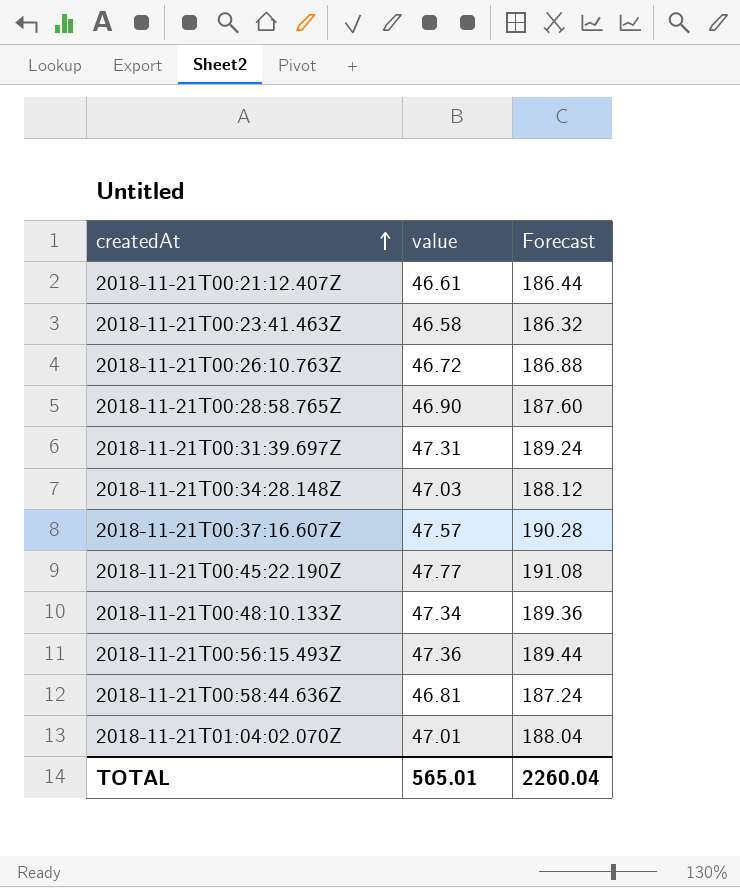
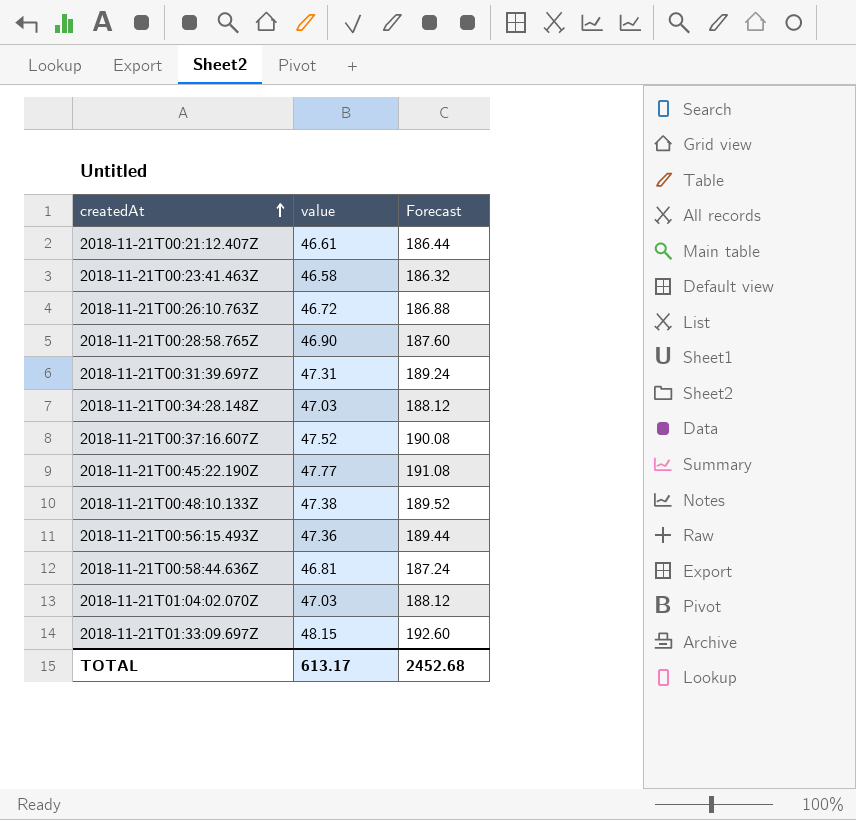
2018-11-21T00:37:16.607Z | value: 47.57 -> 47.52
2018-11-21T00:37:16.607Z | Forecast: 190.28 -> 190.08
2018-11-21T00:48:10.133Z | value: 47.34 -> 47.38
2018-11-21T00:48:10.133Z | Forecast: 189.36 -> 189.52
2018-11-21T01:04:02.070Z | value: 47.01 -> 47.03
2018-11-21T01:04:02.070Z | Forecast: 188.04 -> 188.12
row 2018-11-21T01:33:09.697Z: none -> 48.15 | 192.60
TOTAL | value: 565.01 -> 613.17
TOTAL | Forecast: 2260.04 -> 2452.68

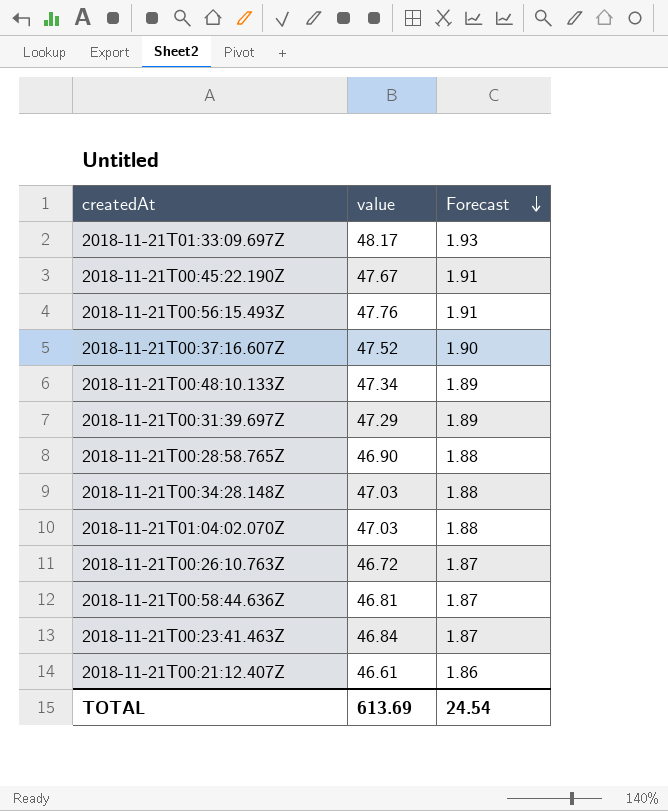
row order: createdAt ascending -> Forecast descending
column Forecast | formula: [value] * 4 -> [value] * 0.04
2018-11-21T01:33:09.697Z | value: 48.15 -> 48.17
2018-11-21T00:45:22.190Z | value: 47.77 -> 47.67
2018-11-21T00:56:15.493Z | value: 47.36 -> 47.76
2018-11-21T00:48:10.133Z | value: 47.38 -> 47.34
2018-11-21T00:31:39.697Z | value: 47.31 -> 47.29
2018-11-21T00:23:41.463Z | value: 46.58 -> 46.84
TOTAL | value: 613.17 -> 613.69
TOTAL | Forecast: 2452.68 -> 24.54

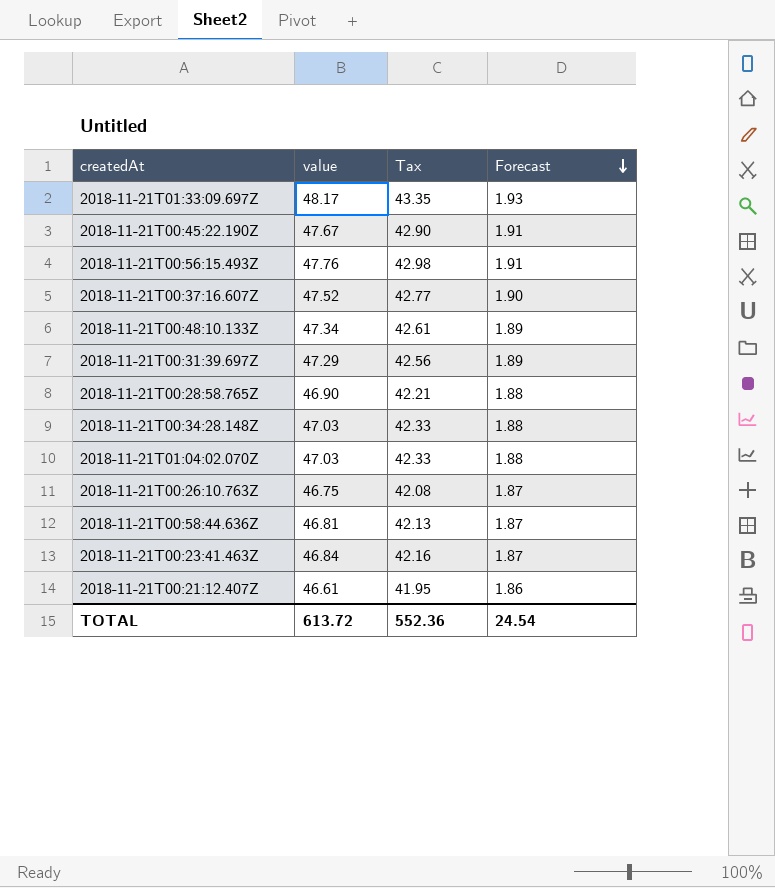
column Tax | formula: none -> [value] * 0.9
2018-11-21T00:26:10.763Z | value: 46.72 -> 46.75
TOTAL | value: 613.69 -> 613.72

